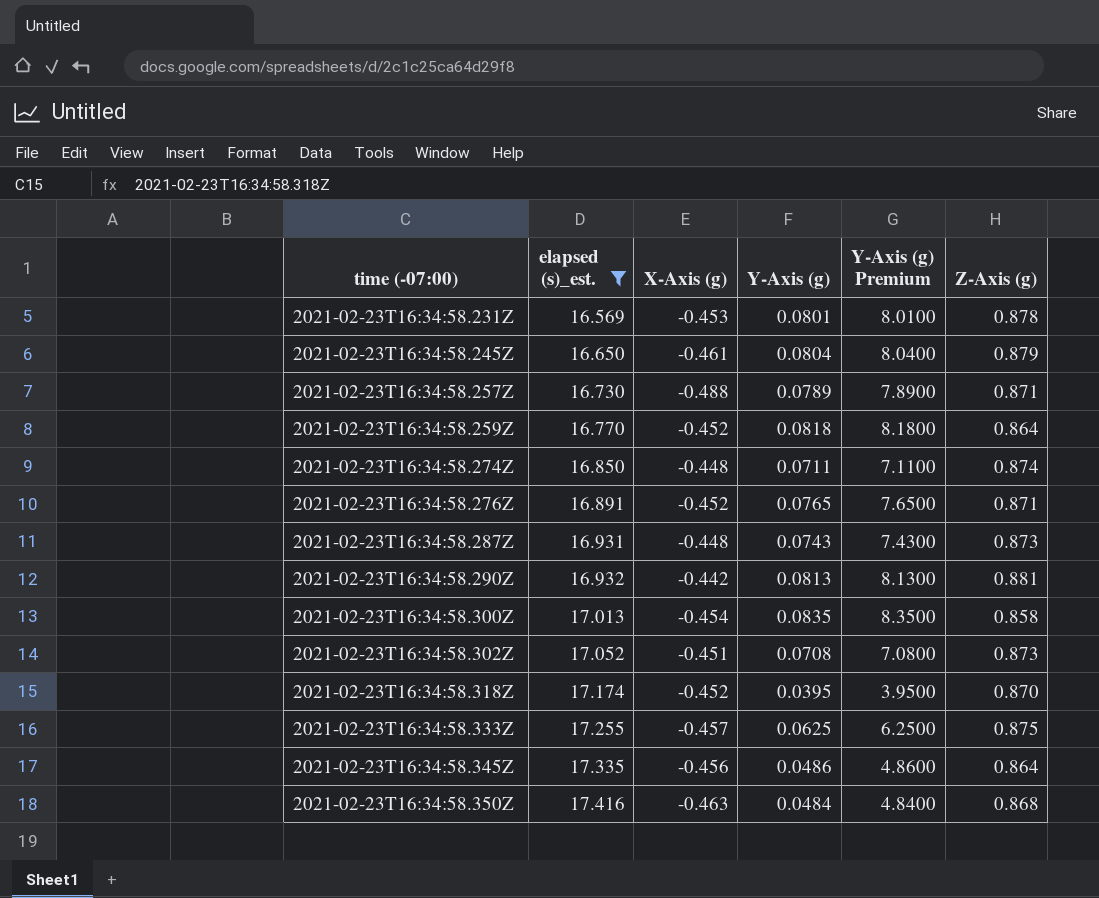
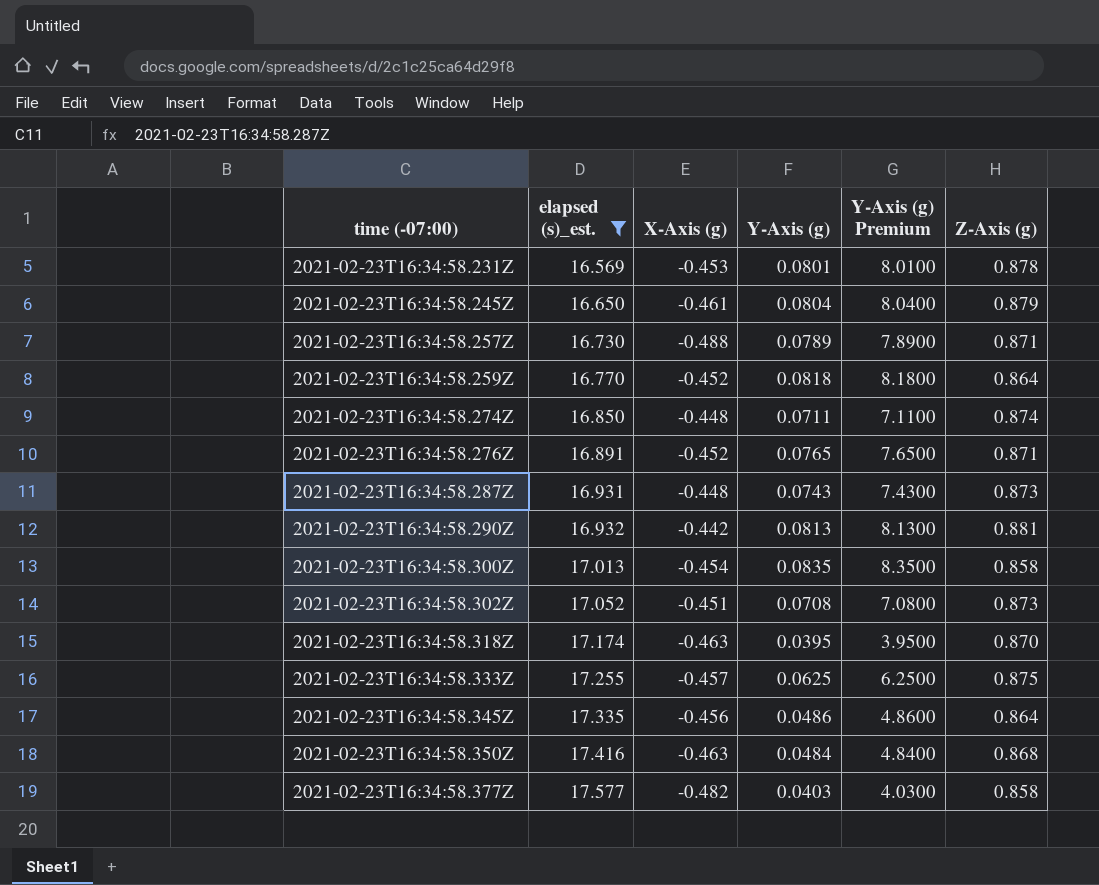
2021-02-23T16:34:58.318Z | X-Axis (g): -0.452 -> -0.463
row 2021-02-23T16:34:58.377Z: none -> 17.577 | -0.482 | 0.0403 | 4.0300 | 0.858

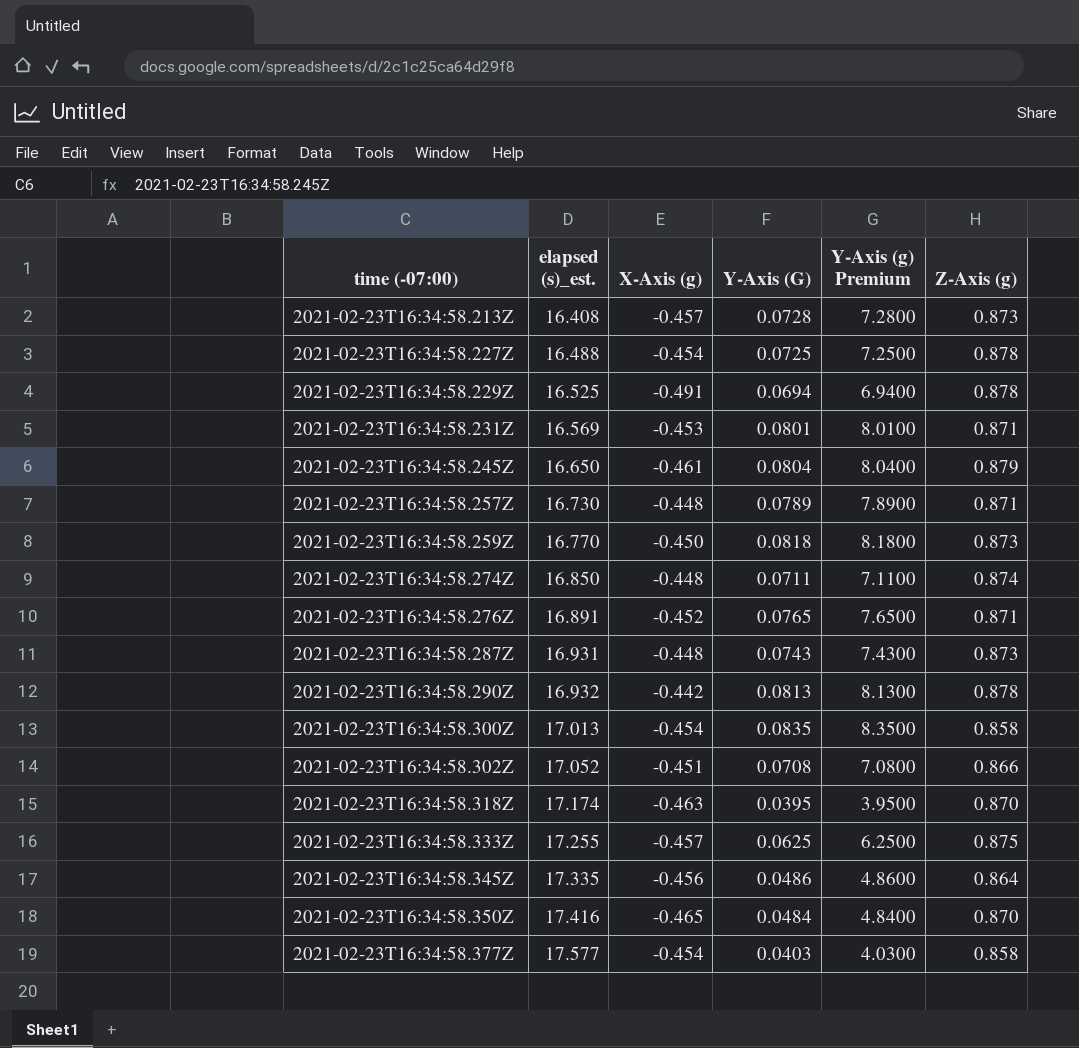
filter: elapsed (s)_est. >= 16.569 -> none
column name: Y-Axis (g) -> Y-Axis (G)
2021-02-23T16:34:58.231Z | Z-Axis (g): 0.878 -> 0.871
2021-02-23T16:34:58.257Z | X-Axis (g): -0.488 -> -0.448
2021-02-23T16:34:58.259Z | X-Axis (g): -0.452 -> -0.450
2021-02-23T16:34:58.259Z | Z-Axis (g): 0.864 -> 0.873
2021-02-23T16:34:58.290Z | Z-Axis (g): 0.881 -> 0.878
2021-02-23T16:34:58.302Z | Z-Axis (g): 0.873 -> 0.866
2021-02-23T16:34:58.350Z | X-Axis (g): -0.463 -> -0.465
2021-02-23T16:34:58.350Z | Z-Axis (g): 0.868 -> 0.870
2021-02-23T16:34:58.377Z | X-Axis (g): -0.482 -> -0.454

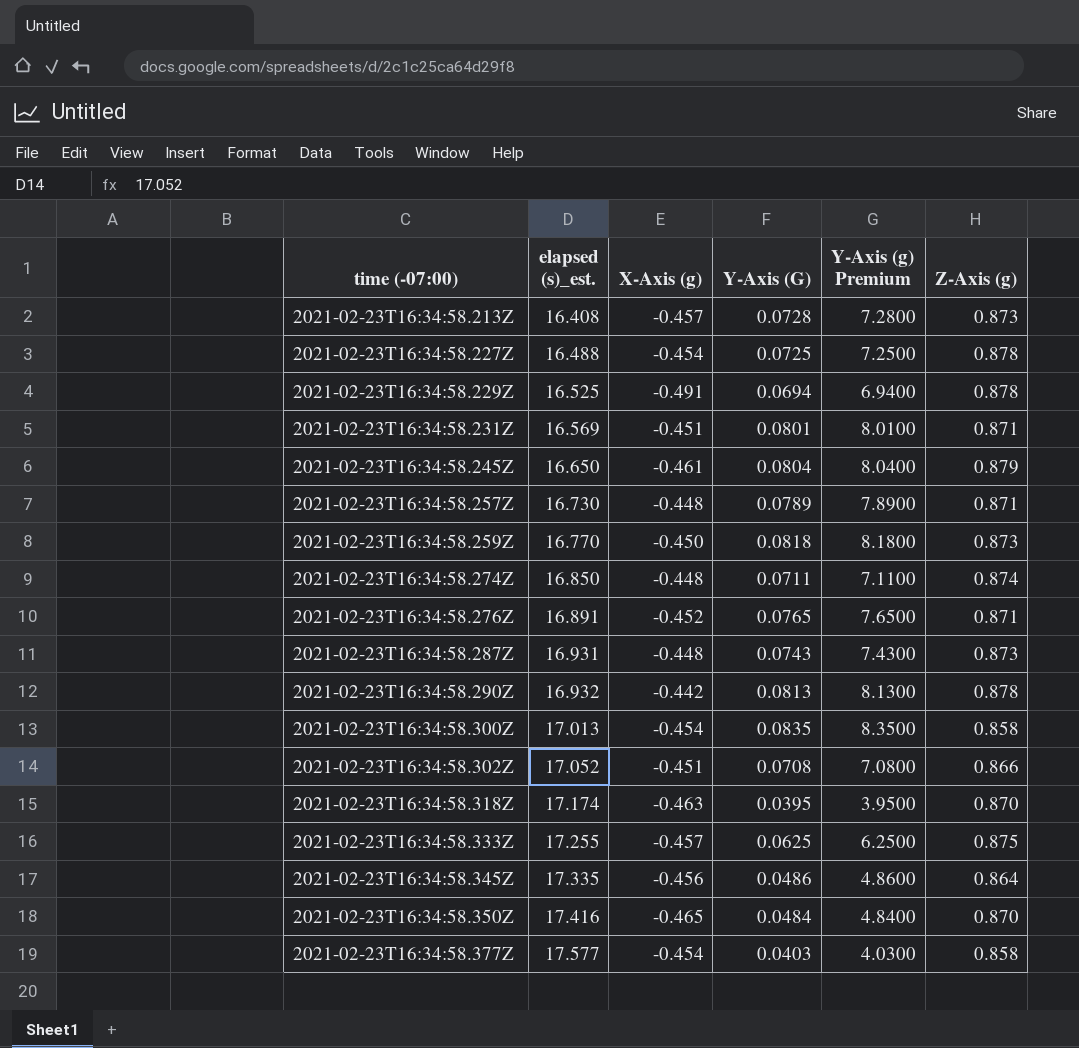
2021-02-23T16:34:58.231Z | X-Axis (g): -0.453 -> -0.451

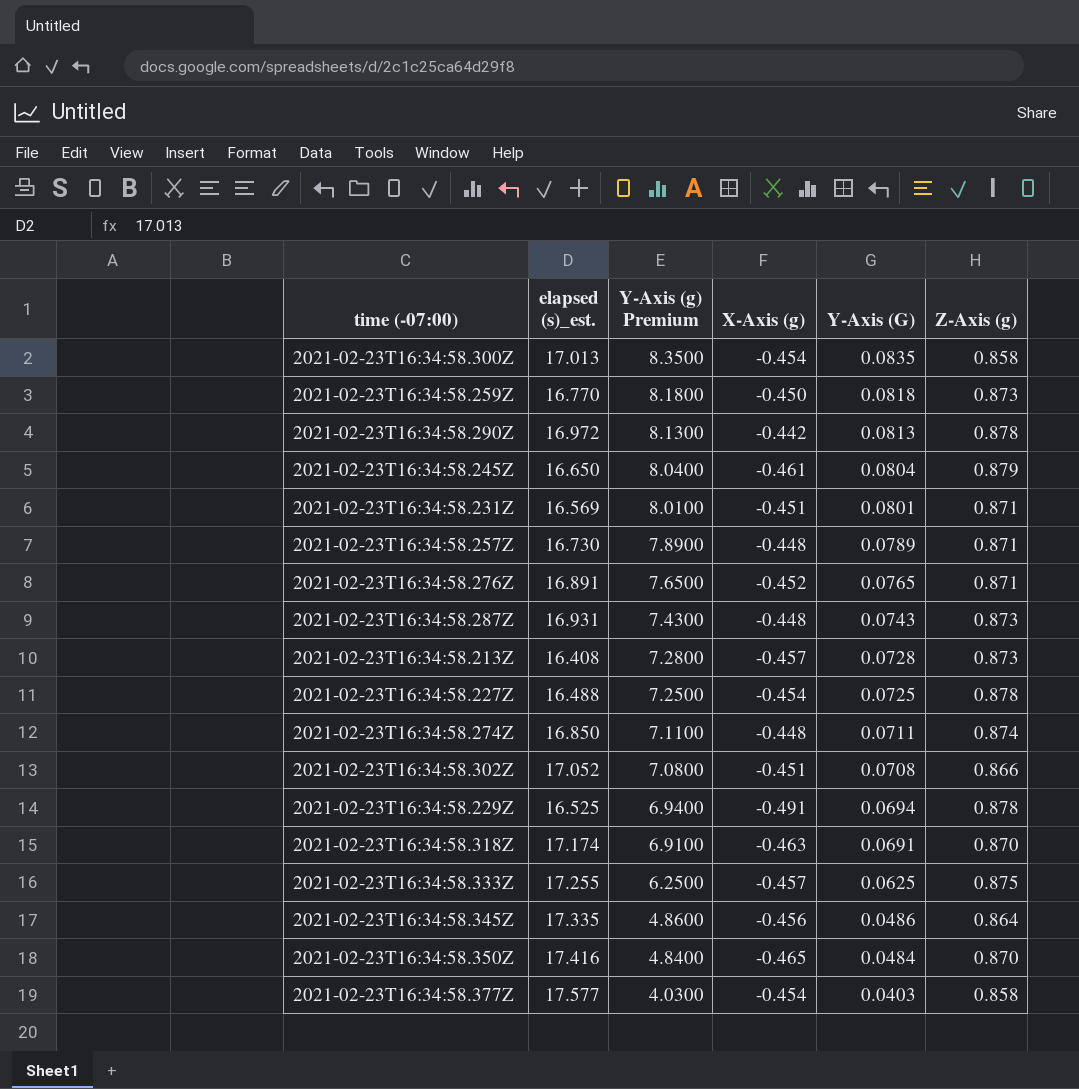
row order: time (-07:00) ascending -> Y-Axis (g) Premium descending
column Y-Axis (g) Premium | position: 5 -> 3
2021-02-23T16:34:58.290Z | elapsed (s)_est.: 16.932 -> 16.972
2021-02-23T16:34:58.318Z | Y-Axis (g) Premium: 3.9500 -> 6.9100
2021-02-23T16:34:58.318Z | Y-Axis (G): 0.0395 -> 0.0691

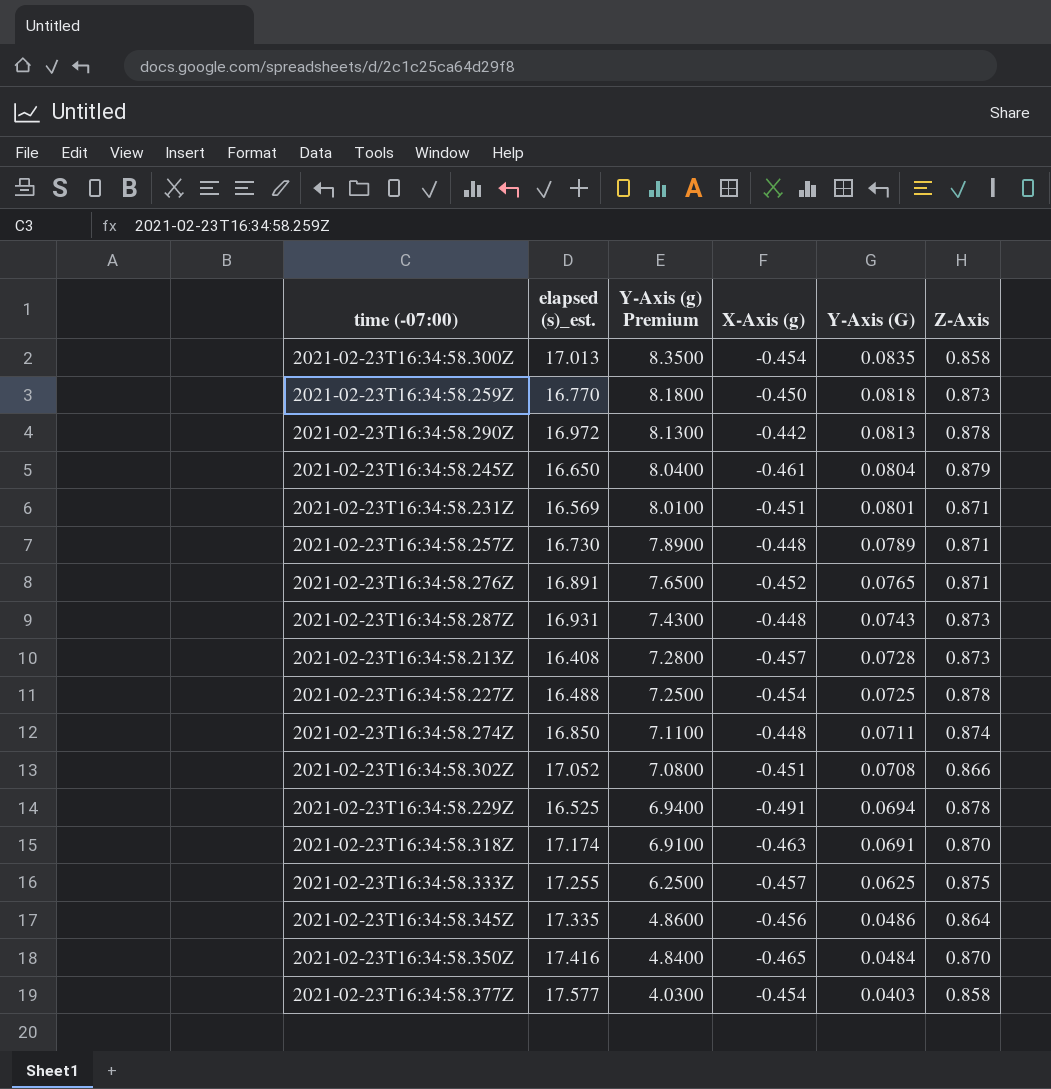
column name: Z-Axis (g) -> Z-Axis

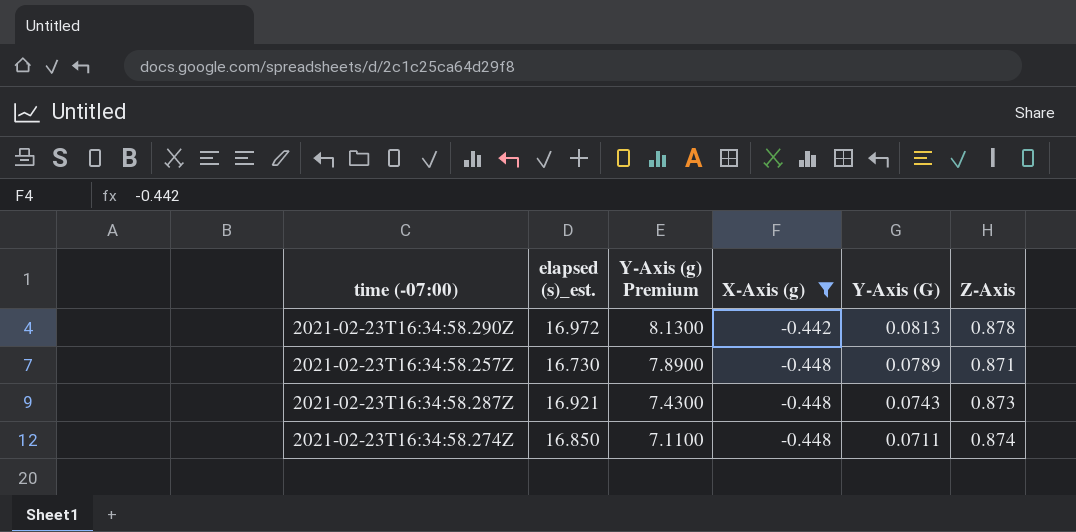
filter: none -> X-Axis (g) >= -0.448
2021-02-23T16:34:58.287Z | elapsed (s)_est.: 16.931 -> 16.921

